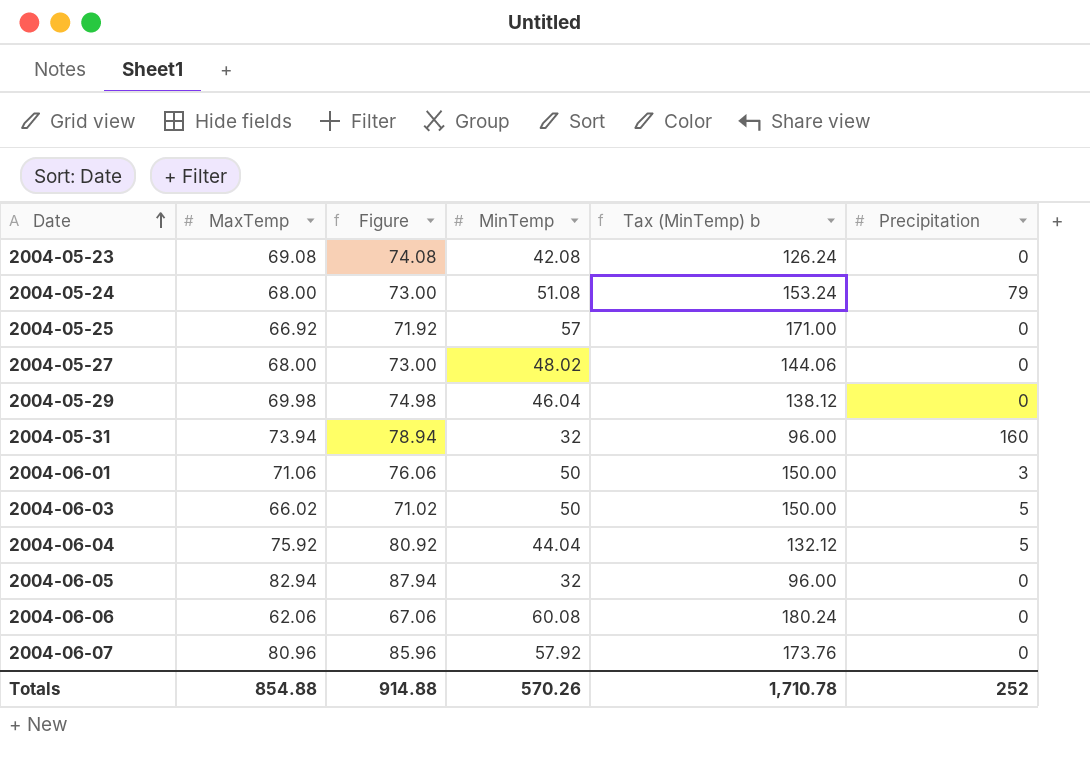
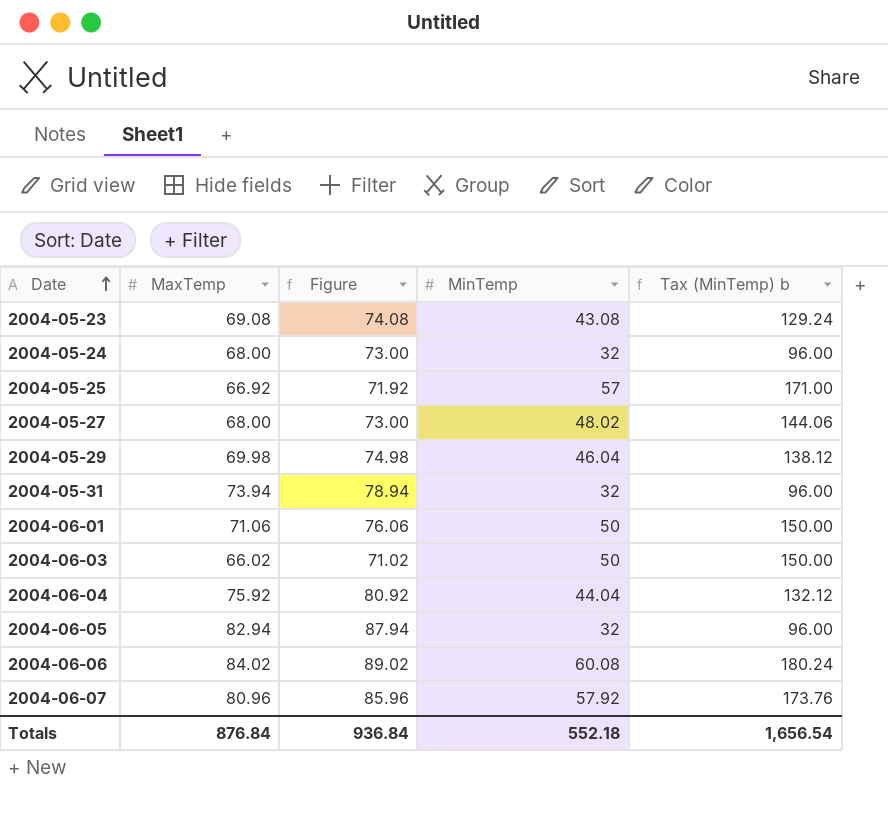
column Precipitation | position: 6 -> none
2004-05-23 | MinTemp: 42.08 -> 43.08
2004-05-23 | Tax (MinTemp) b: 126.24 -> 129.24
2004-05-24 | MinTemp: 51.08 -> 32
2004-05-24 | Tax (MinTemp) b: 153.24 -> 96.00
2004-06-06 | MaxTemp: 62.06 -> 84.02
2004-06-06 | Figure: 67.06 -> 89.02
Totals | MaxTemp: 854.88 -> 876.84
Totals | Figure: 914.88 -> 936.84
Totals | MinTemp: 570.26 -> 552.18
Totals | Tax (MinTemp) b: 1,710.78 -> 1,656.54

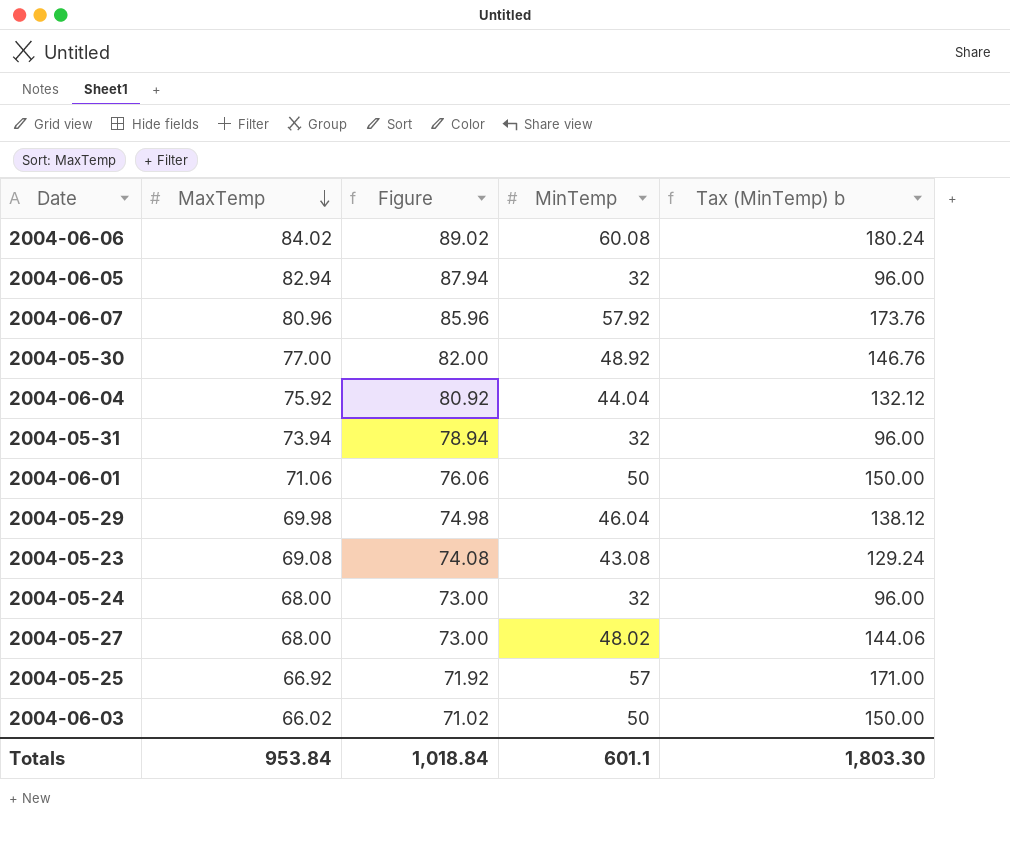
row order: Date ascending -> MaxTemp descending
row 2004-05-30: none -> 77.00 | 82.00 | 48.92 | 146.76
Totals | MaxTemp: 876.84 -> 953.84
Totals | Figure: 936.84 -> 1,018.84
Totals | MinTemp: 552.18 -> 601.1
Totals | Tax (MinTemp) b: 1,656.54 -> 1,803.30

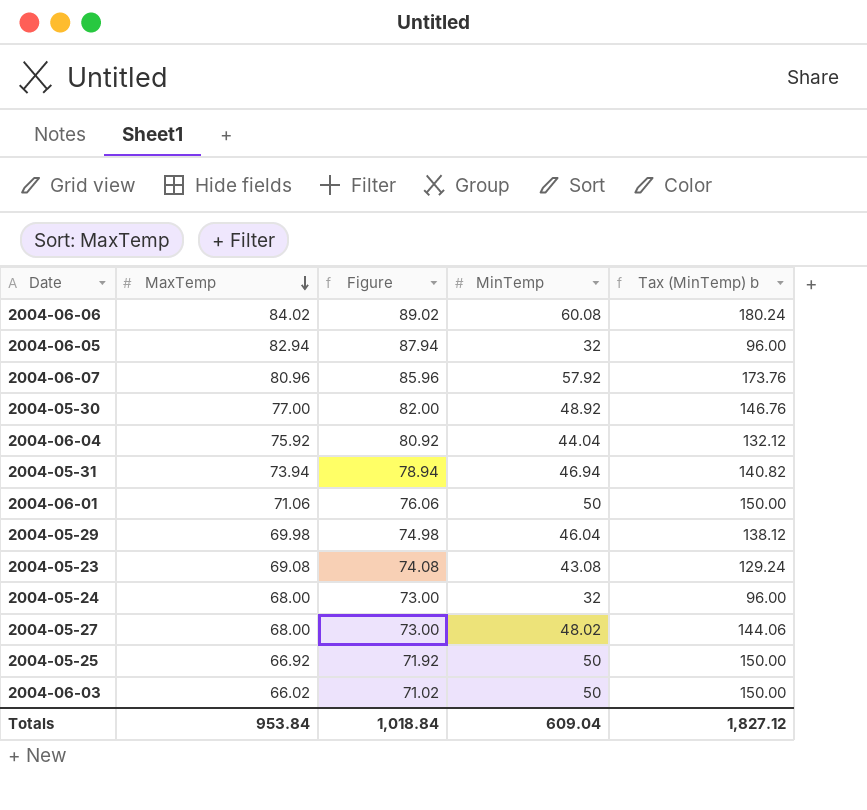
2004-05-31 | MinTemp: 32 -> 46.94
2004-05-31 | Tax (MinTemp) b: 96.00 -> 140.82
2004-05-25 | MinTemp: 57 -> 50
2004-05-25 | Tax (MinTemp) b: 171.00 -> 150.00
Totals | MinTemp: 601.1 -> 609.04
Totals | Tax (MinTemp) b: 1,803.30 -> 1,827.12

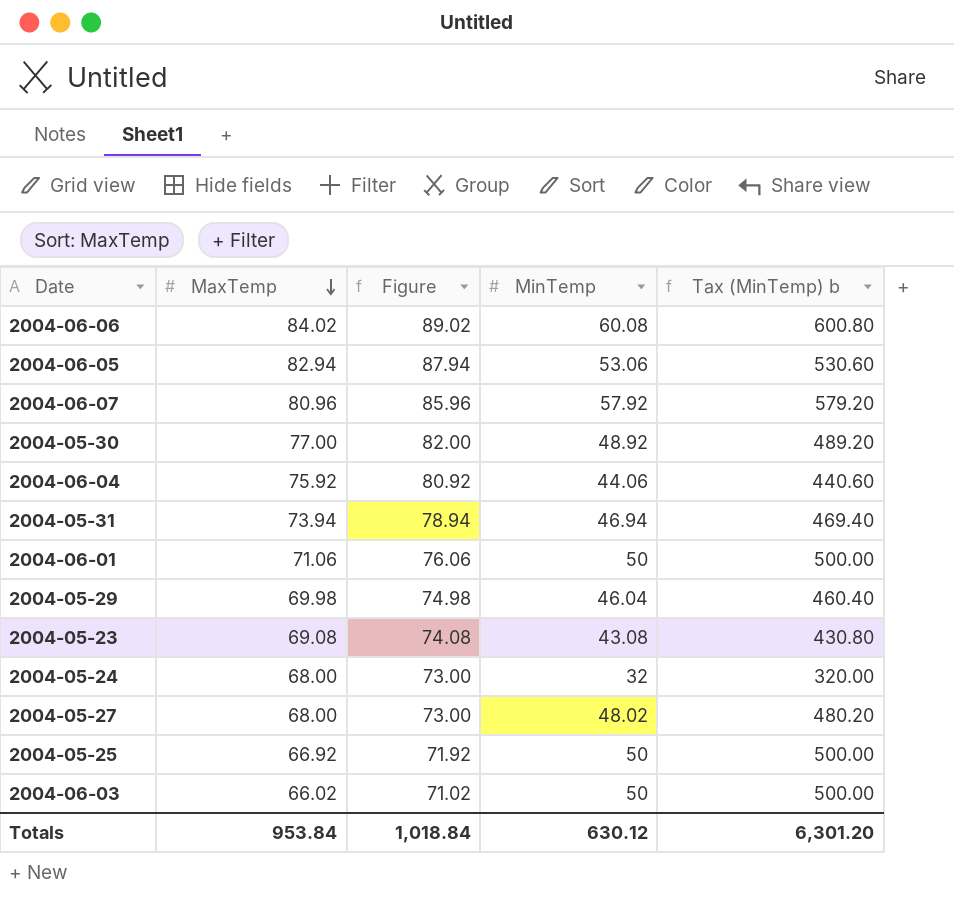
column Tax (MinTemp) b | formula: [MinTemp] * 3 -> [MinTemp] * 10
2004-06-05 | MinTemp: 32 -> 53.06
2004-06-04 | MinTemp: 44.04 -> 44.06
Totals | MinTemp: 609.04 -> 630.12
Totals | Tax (MinTemp) b: 1,827.12 -> 6,301.20

